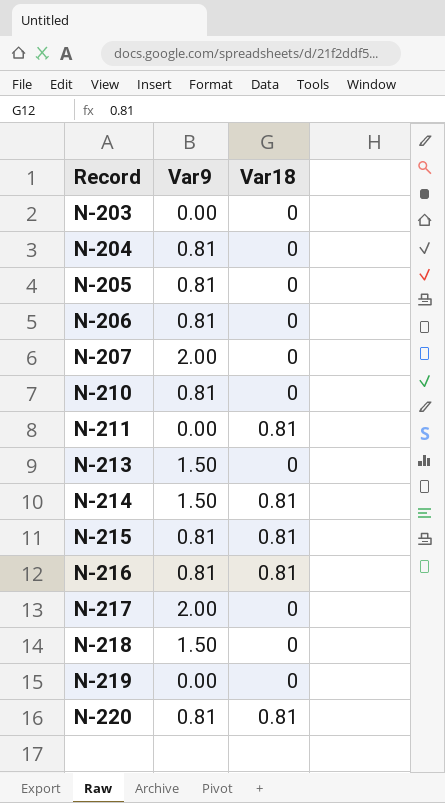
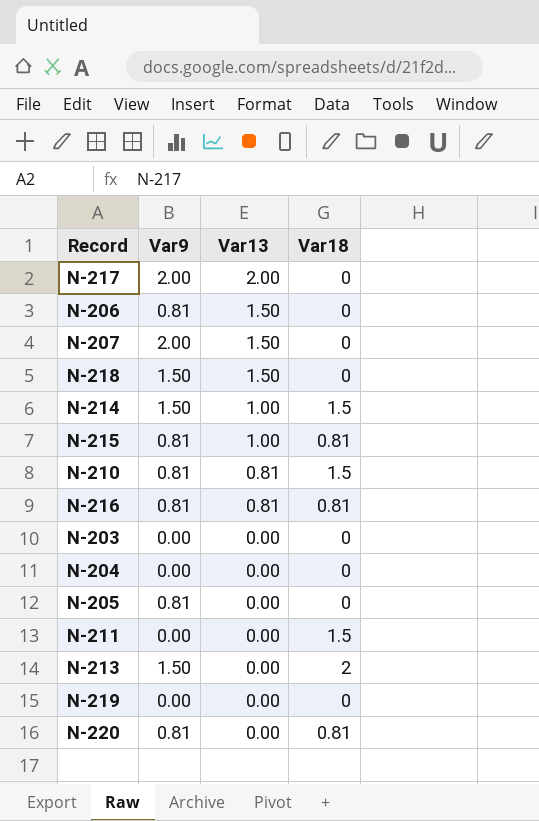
row order: Record ascending -> Var13 descending
column Var13 | position: none -> 3
N-214 | Var18: 0.81 -> 1.5
N-210 | Var18: 0 -> 1.5
N-204 | Var9: 0.81 -> 0.00
N-211 | Var18: 0.81 -> 1.5
N-213 | Var18: 0 -> 2

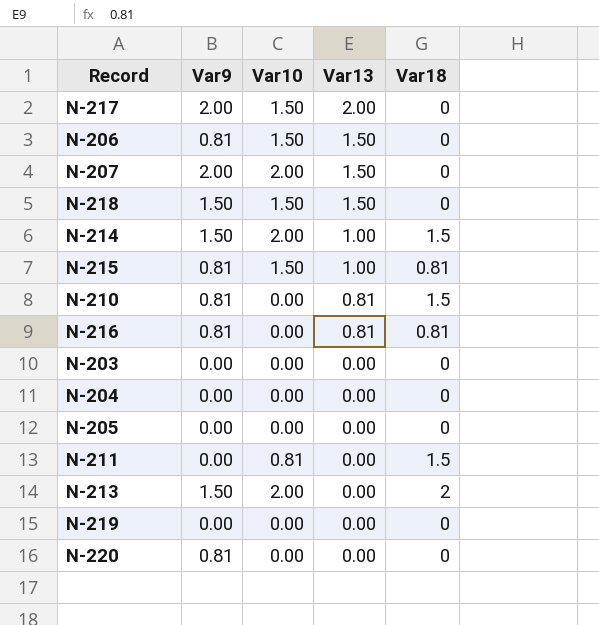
column Var10 | position: none -> 3
N-205 | Var9: 0.81 -> 0.00
N-220 | Var18: 0.81 -> 0

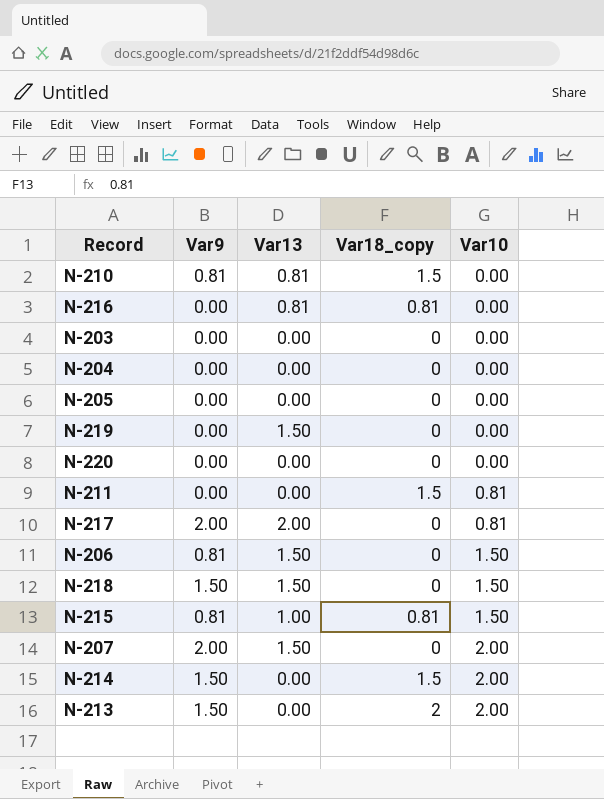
row order: Var13 descending -> Var10 ascending
column name: Var18 -> Var18_copy
column Var10 | position: 3 -> 5
N-216 | Var9: 0.81 -> 0.00
N-219 | Var13: 0.00 -> 1.50
N-220 | Var9: 0.81 -> 0.00
N-217 | Var10: 1.50 -> 0.81
N-214 | Var13: 1.00 -> 0.00

